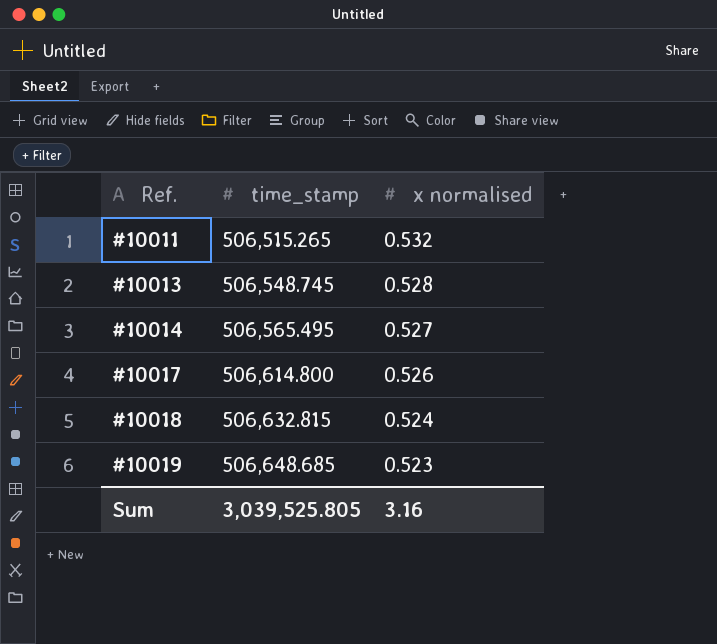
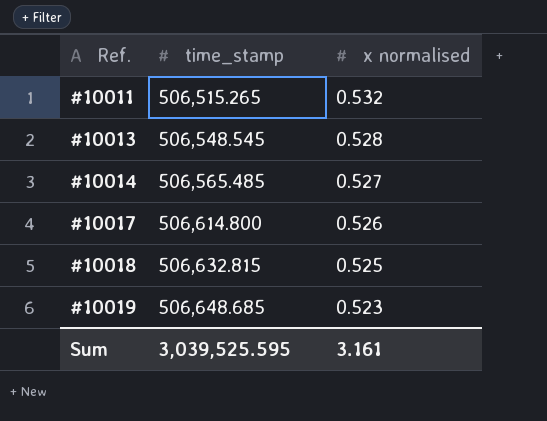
#10013 | time_stamp: 506,548.745 -> 506,548.545
#10014 | time_stamp: 506,565.495 -> 506,565.485
#10018 | x normalised: 0.524 -> 0.525
Sum | time_stamp: 3,039,525.805 -> 3,039,525.595
Sum | x normalised: 3.16 -> 3.161

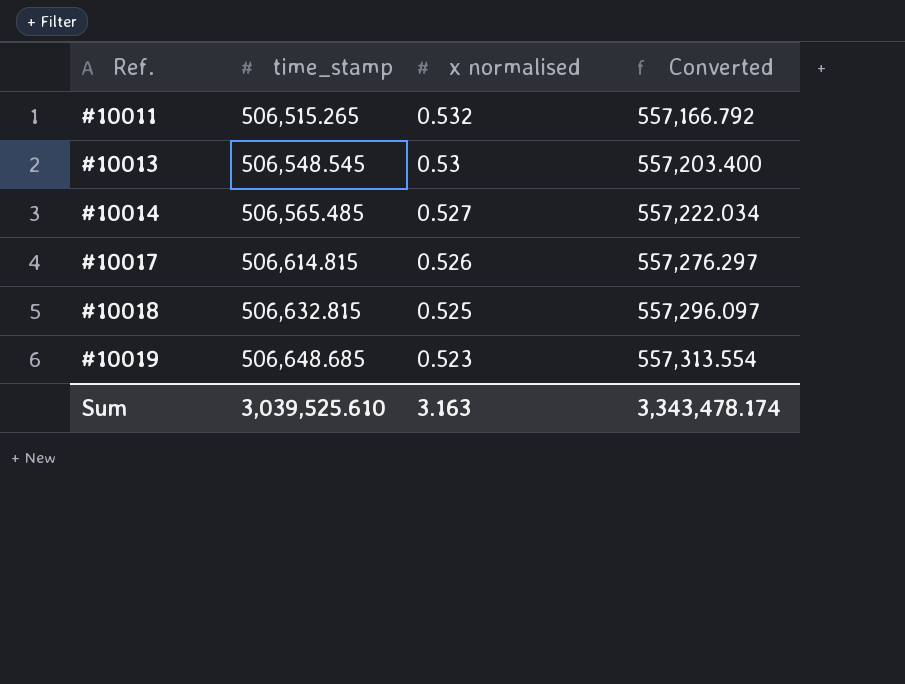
column Converted | formula: none -> [time_stamp] * 1.1
#10013 | x normalised: 0.528 -> 0.53
#10017 | time_stamp: 506,614.800 -> 506,614.815
Sum | time_stamp: 3,039,525.595 -> 3,039,525.610
Sum | x normalised: 3.161 -> 3.163

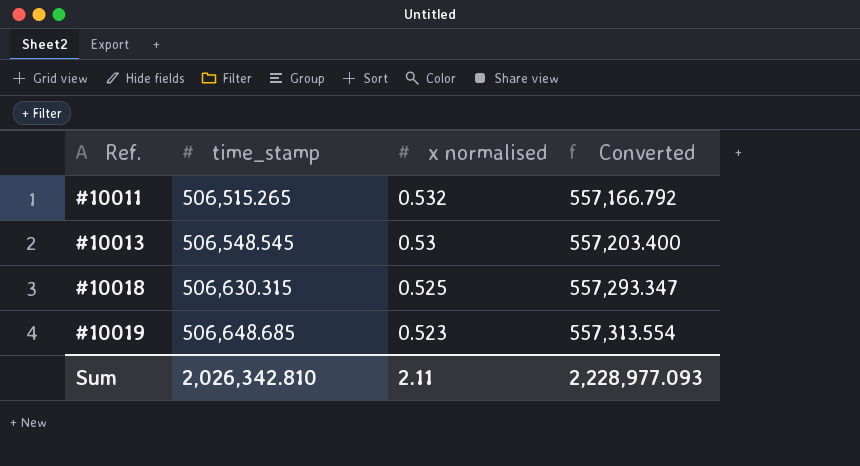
row #10014: 506,565.485 | 0.527 | 557,222.034 -> none
row #10017: 506,614.815 | 0.526 | 557,276.297 -> none
#10018 | time_stamp: 506,632.815 -> 506,630.315
#10018 | Converted: 557,296.097 -> 557,293.347
Sum | time_stamp: 3,039,525.610 -> 2,026,342.810
Sum | x normalised: 3.163 -> 2.11
Sum | Converted: 3,343,478.174 -> 2,228,977.093

